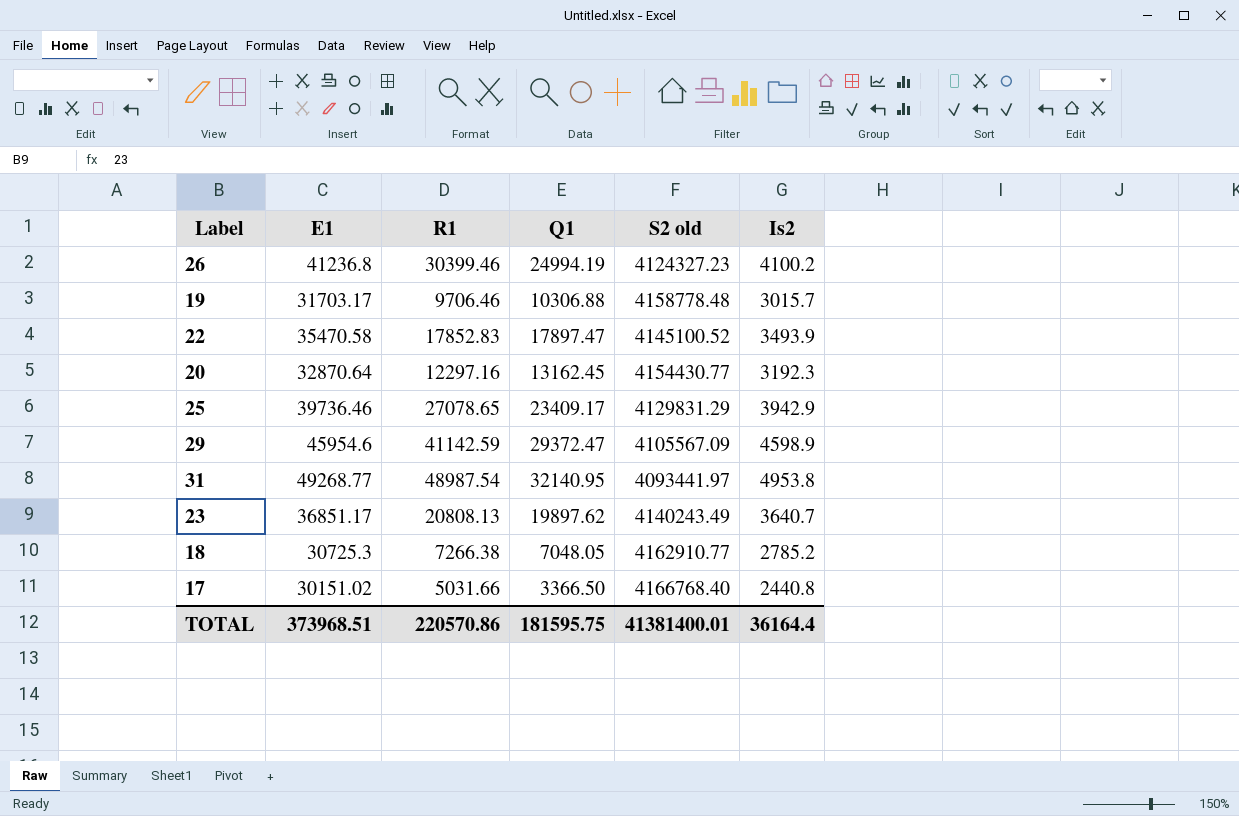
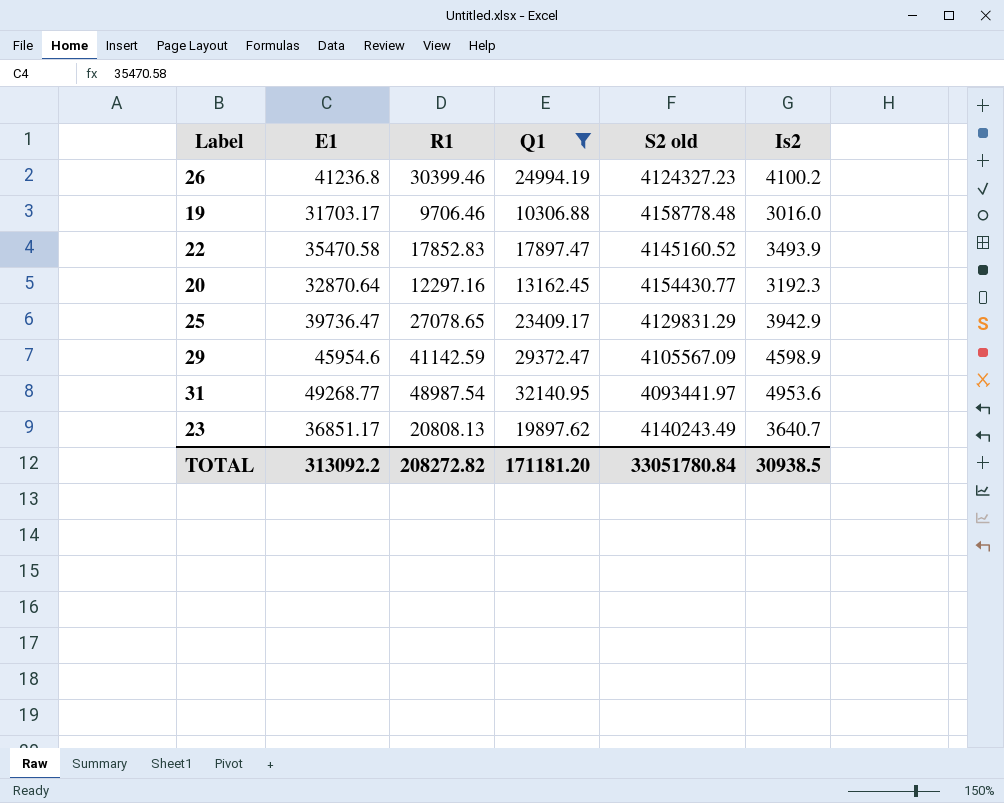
filter: none -> Q1 >= 10306.88
19 | Is2: 3015.7 -> 3016.0
22 | S2 old: 4145100.52 -> 4145160.52
25 | E1: 39736.46 -> 39736.47
31 | Is2: 4953.8 -> 4953.6
TOTAL | E1: 373968.51 -> 313092.2
TOTAL | R1: 220570.86 -> 208272.82
TOTAL | Q1: 181595.75 -> 171181.20
TOTAL | S2 old: 41381400.01 -> 33051780.84
TOTAL | Is2: 36164.4 -> 30938.5

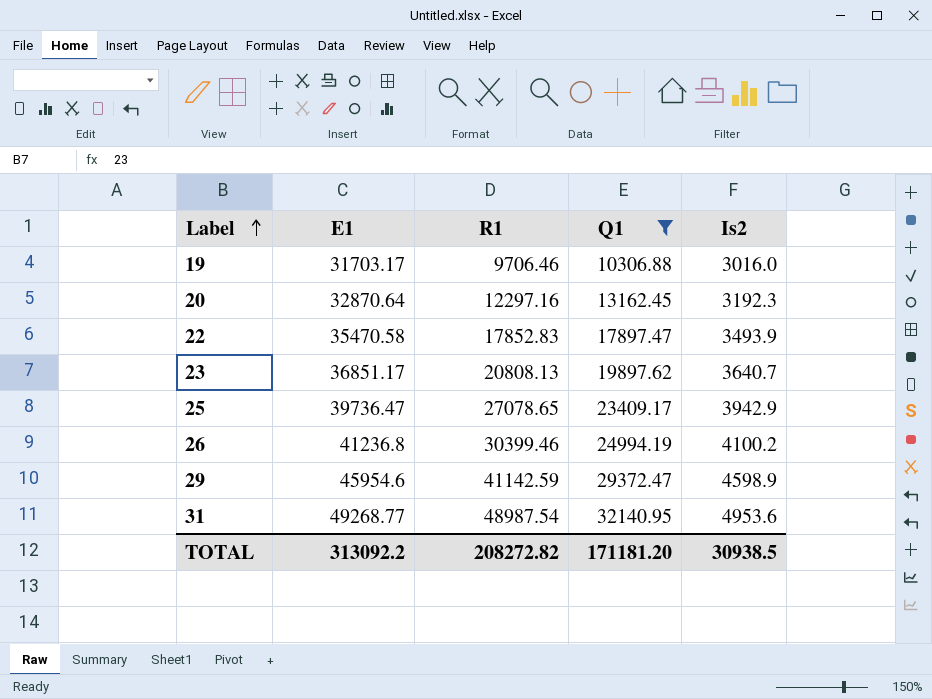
row order: none -> Label ascending
column S2 old | position: 5 -> none

